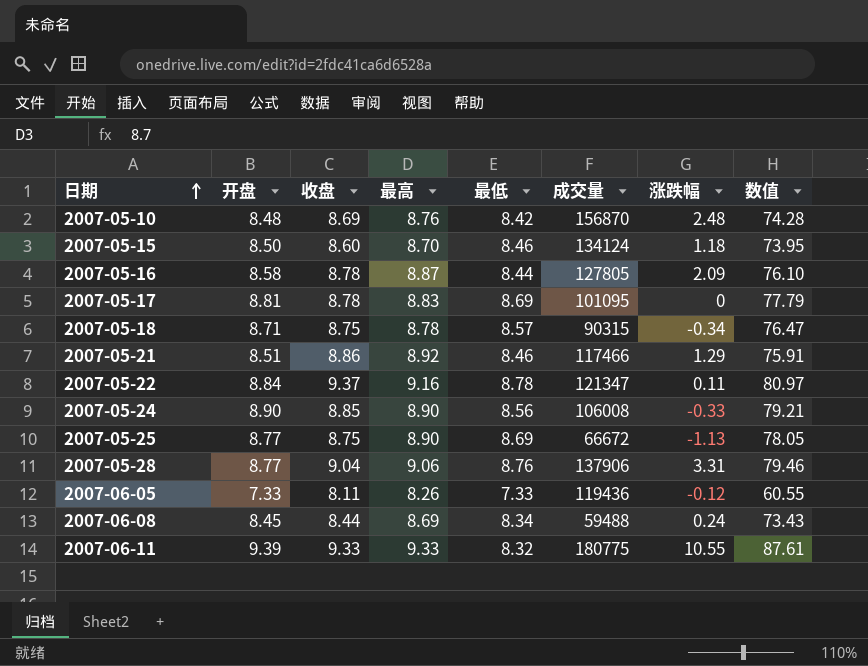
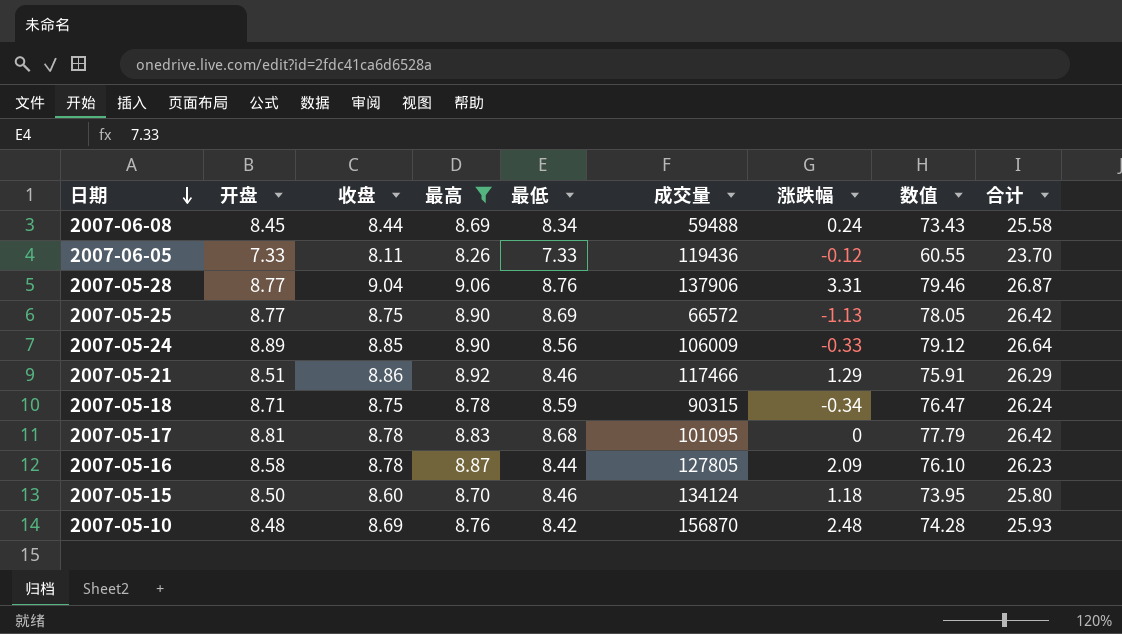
filter: none -> 最高 <= 9.06
row order: 日期 ascending -> 日期 descending
column 合计 | formula: none -> [开盘] + [收盘] + [最高]
2007-05-25 | 成交量: 66672 -> 66572
2007-05-24 | 开盘: 8.90 -> 8.89
2007-05-24 | 成交量: 106008 -> 106009
2007-05-24 | 数值: 79.21 -> 79.12
2007-05-18 | 最低: 8.57 -> 8.59
2007-05-17 | 最低: 8.69 -> 8.68

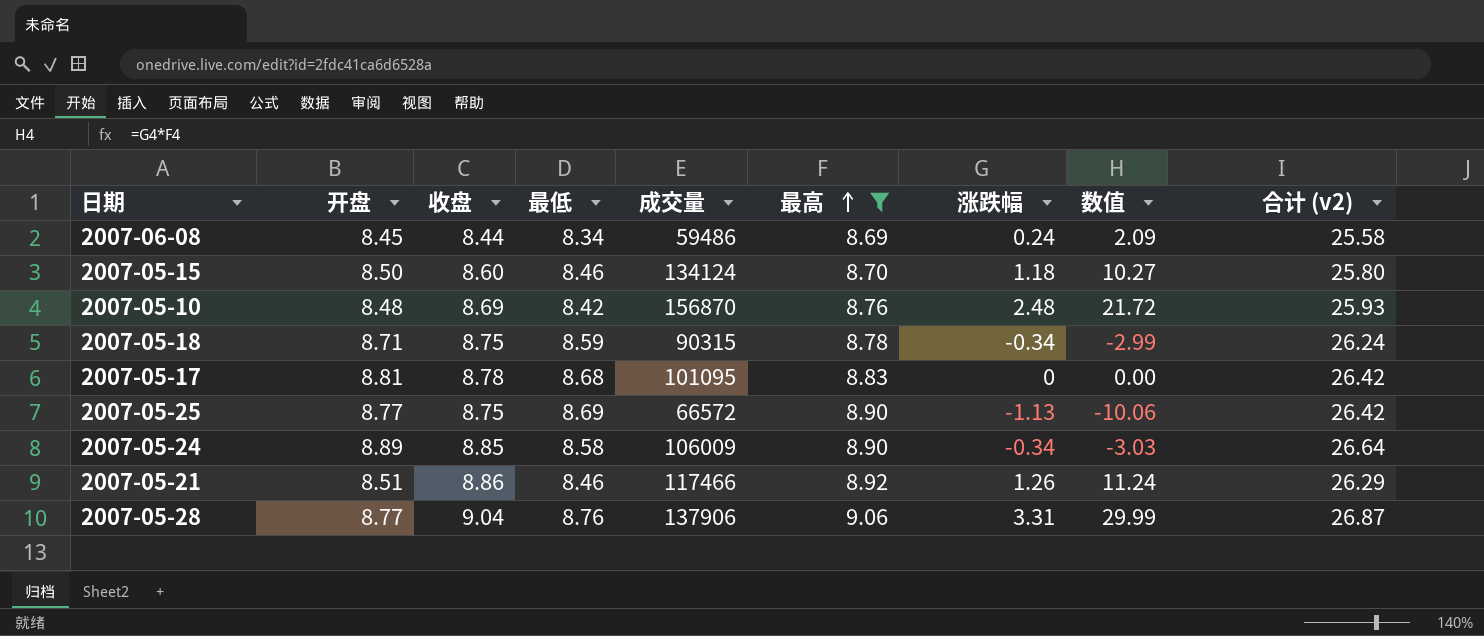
row order: 日期 descending -> 最高 ascending
column 最高 | position: 4 -> 6
column 数值 | formula: [开盘] * [最高] -> [最高] * [涨跌幅]
column name: 合计 -> 合计 (v2)
row 2007-06-05: 7.33 | 8.11 | 8.26 | 7.33 | 119436 | -0.12 | 60.55 | 23.70 -> none
row 2007-05-16: 8.58 | 8.78 | 8.87 | 8.44 | 127805 | 2.09 | 76.10 | 26.23 -> none
2007-06-08 | 成交量: 59488 -> 59486
2007-05-24 | 最低: 8.56 -> 8.58
2007-05-24 | 涨跌幅: -0.33 -> -0.34
2007-05-21 | 涨跌幅: 1.29 -> 1.26

